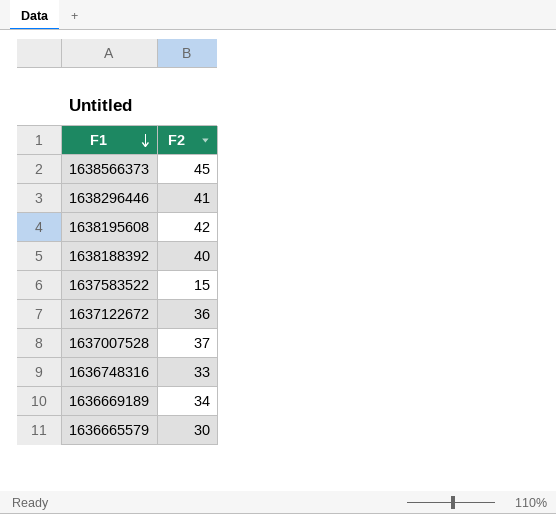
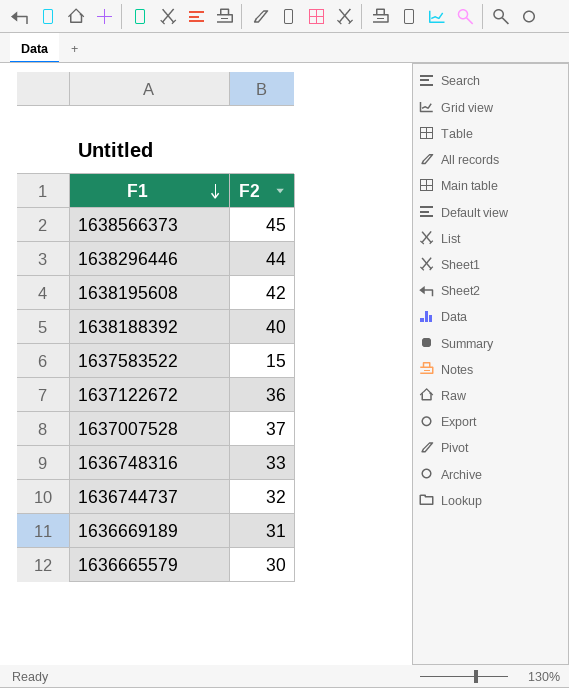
1638296446 | F2: 41 -> 44
row 1636744737: none -> 32
1636669189 | F2: 34 -> 31

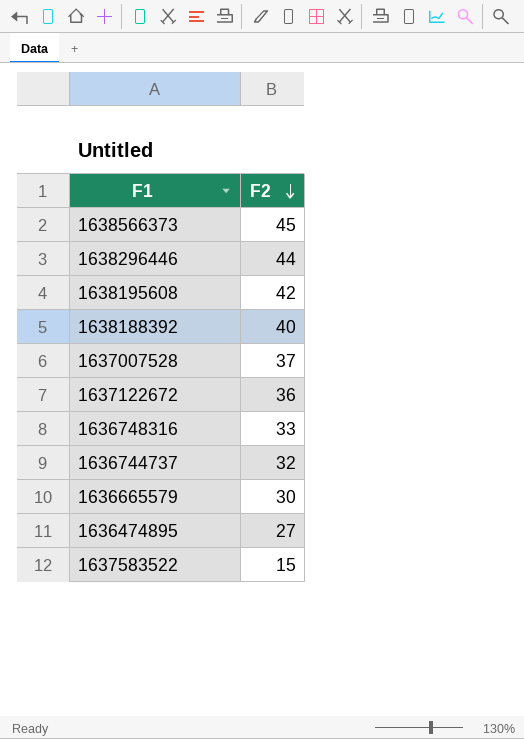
row order: F1 descending -> F2 descending
row 1636669189: 31 -> none
row 1636474895: none -> 27

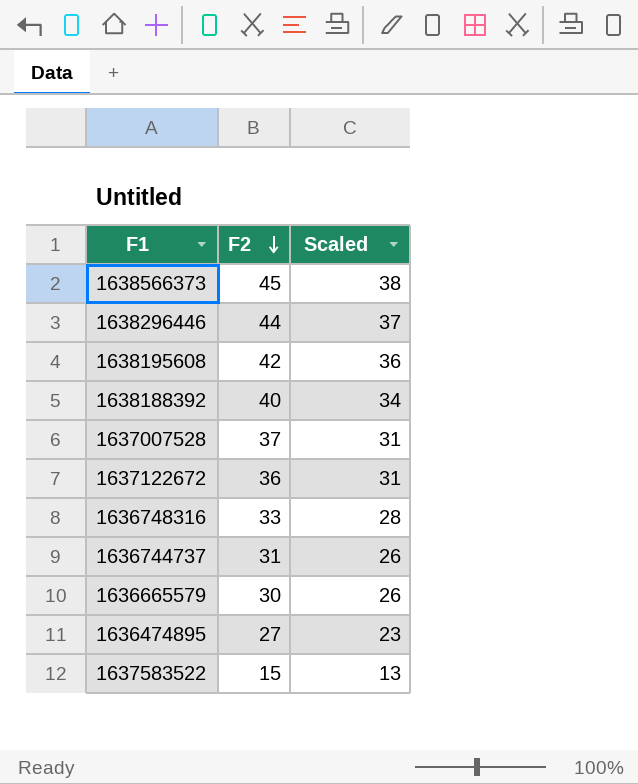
column Scaled | formula: none -> [F2] * 0.85
1636744737 | F2: 32 -> 31

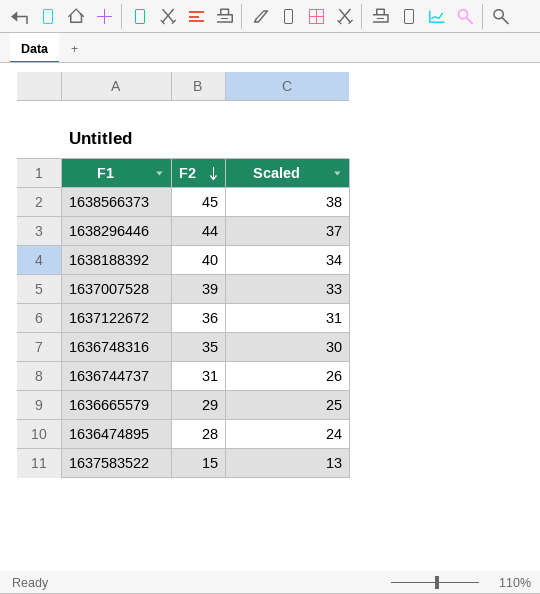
row 1638195608: 42 | 36 -> none
1637007528 | F2: 37 -> 39
1637007528 | Scaled: 31 -> 33
1636748316 | F2: 33 -> 35
1636748316 | Scaled: 28 -> 30
1636665579 | F2: 30 -> 29
1636665579 | Scaled: 26 -> 25
1636474895 | F2: 27 -> 28
1636474895 | Scaled: 23 -> 24

